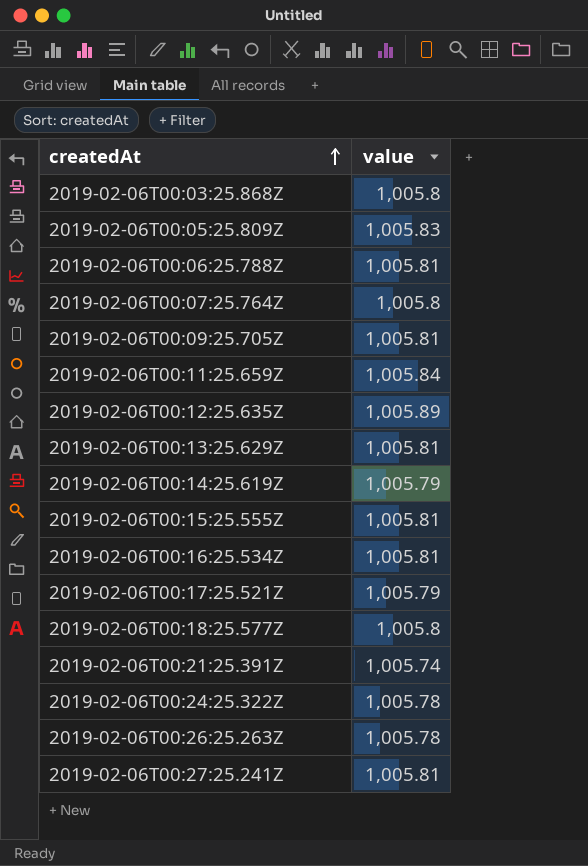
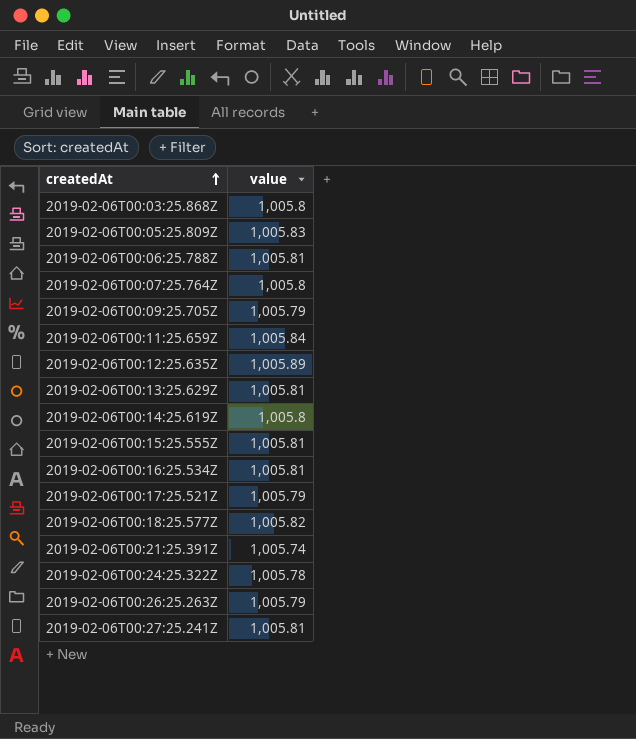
2019-02-06T00:09:25.705Z | value: 1,005.81 -> 1,005.79
2019-02-06T00:14:25.619Z | value: 1,005.79 -> 1,005.8
2019-02-06T00:18:25.577Z | value: 1,005.8 -> 1,005.82
2019-02-06T00:26:25.263Z | value: 1,005.78 -> 1,005.79

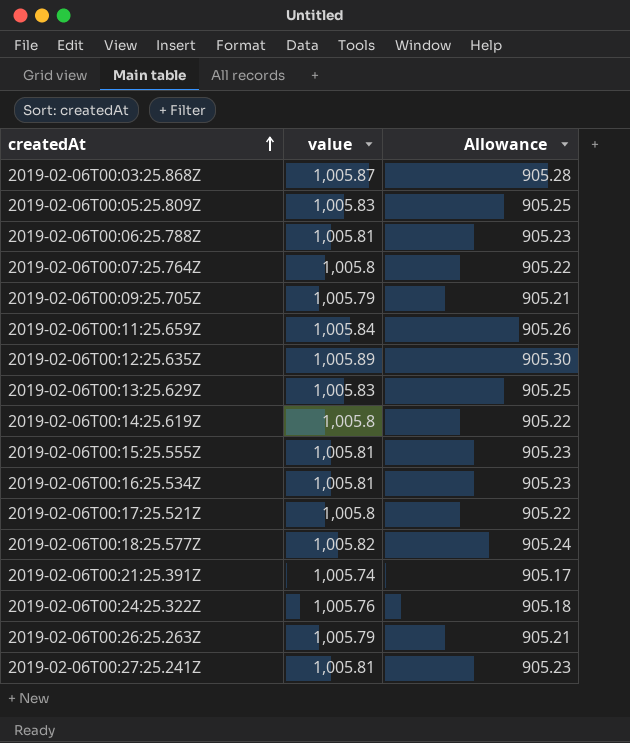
column Allowance | formula: none -> [value] * 0.9
2019-02-06T00:03:25.868Z | value: 1,005.8 -> 1,005.87
2019-02-06T00:13:25.629Z | value: 1,005.81 -> 1,005.83
2019-02-06T00:17:25.521Z | value: 1,005.79 -> 1,005.8
2019-02-06T00:24:25.322Z | value: 1,005.78 -> 1,005.76

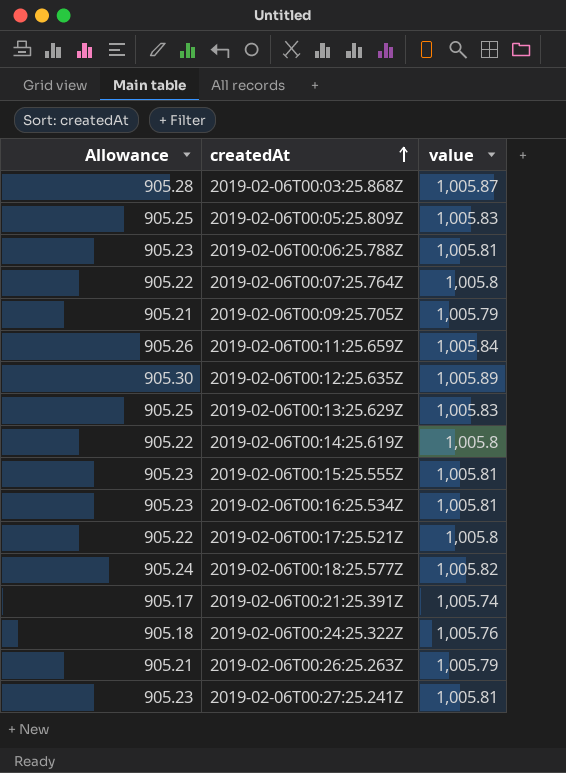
column Allowance | position: 3 -> 1

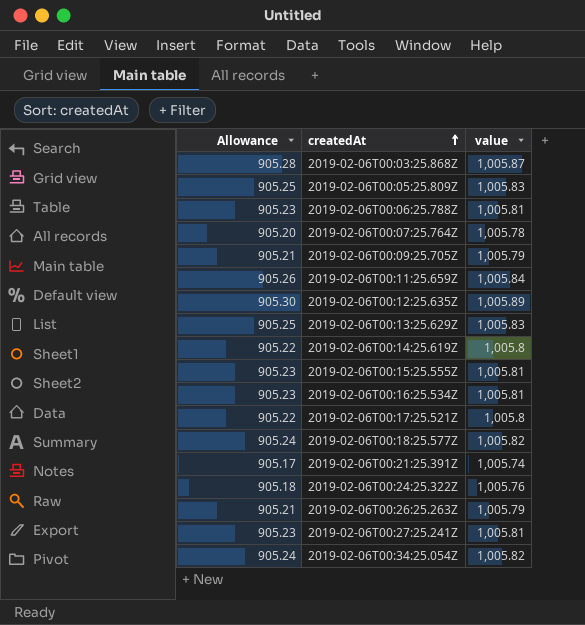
2019-02-06T00:07:25.764Z | Allowance: 905.22 -> 905.20
2019-02-06T00:07:25.764Z | value: 1,005.8 -> 1,005.78
row 2019-02-06T00:34:25.054Z: none -> 905.24 | 1,005.82

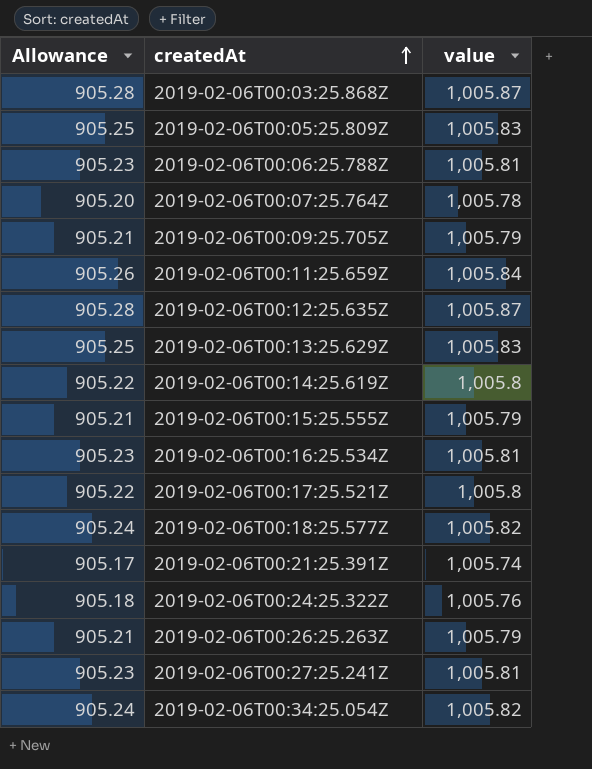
2019-02-06T00:12:25.635Z | Allowance: 905.30 -> 905.28
2019-02-06T00:12:25.635Z | value: 1,005.89 -> 1,005.87
2019-02-06T00:15:25.555Z | Allowance: 905.23 -> 905.21
2019-02-06T00:15:25.555Z | value: 1,005.81 -> 1,005.79

